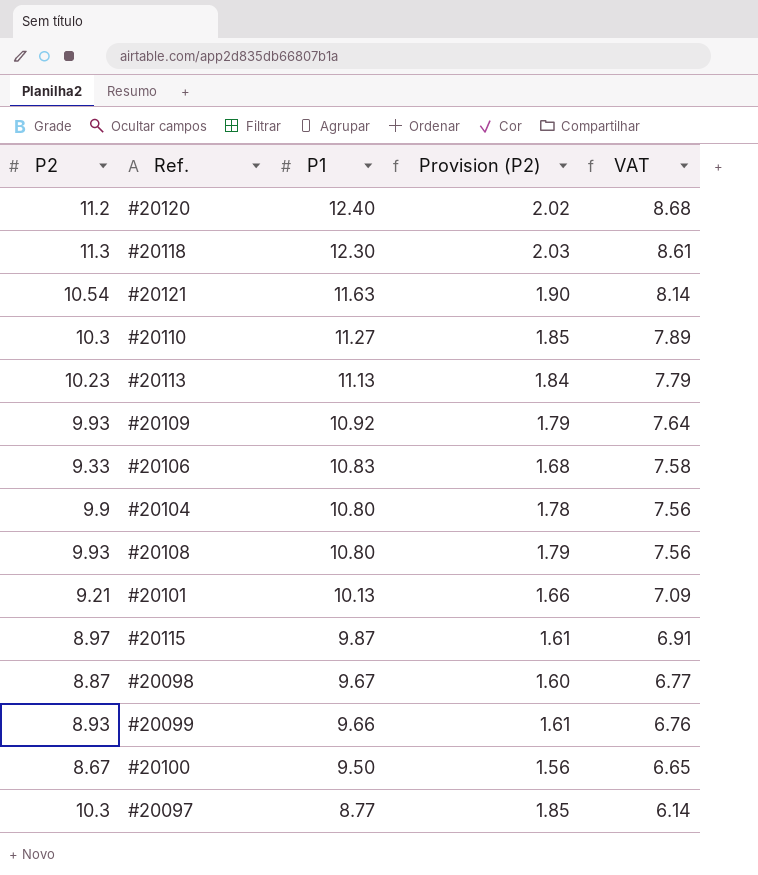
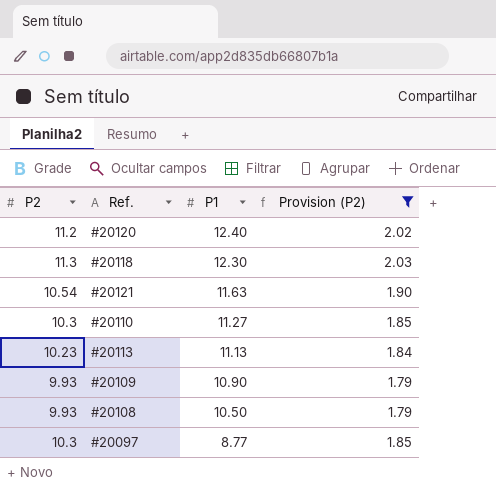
filter: none -> Provision (P2) >= 1.79
column VAT | formula: [P1] * 0.7 -> none
#20109 | P1: 10.92 -> 10.90
#20108 | P1: 10.80 -> 10.50

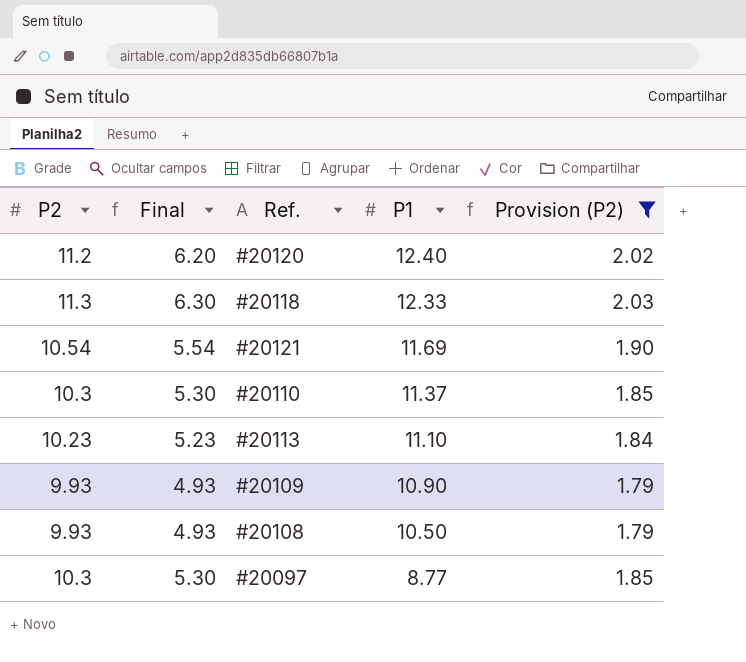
column Final | formula: none -> [P2] - 5
#20118 | P1: 12.30 -> 12.33
#20121 | P1: 11.63 -> 11.69
#20110 | P1: 11.27 -> 11.37
#20113 | P1: 11.13 -> 11.10

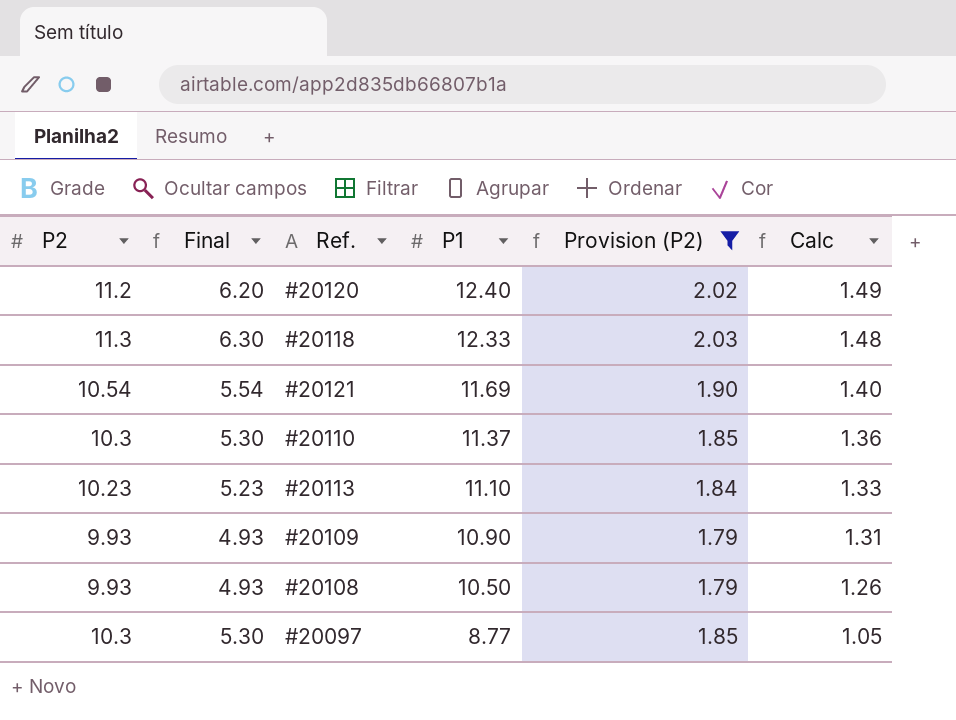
column Calc | formula: none -> [P1] * 0.12

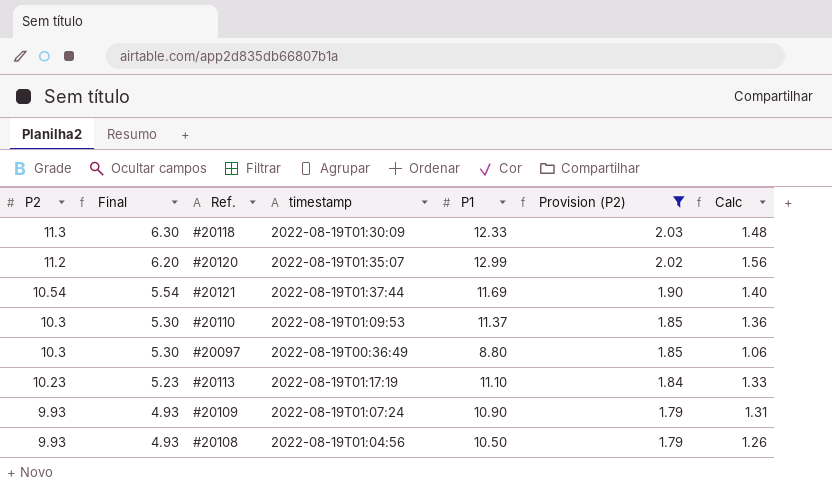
row order: P1 descending -> P2 descending
column timestamp | position: none -> 4
#20120 | P1: 12.40 -> 12.99
#20120 | Calc: 1.49 -> 1.56
#20097 | P1: 8.77 -> 8.80
#20097 | Calc: 1.05 -> 1.06

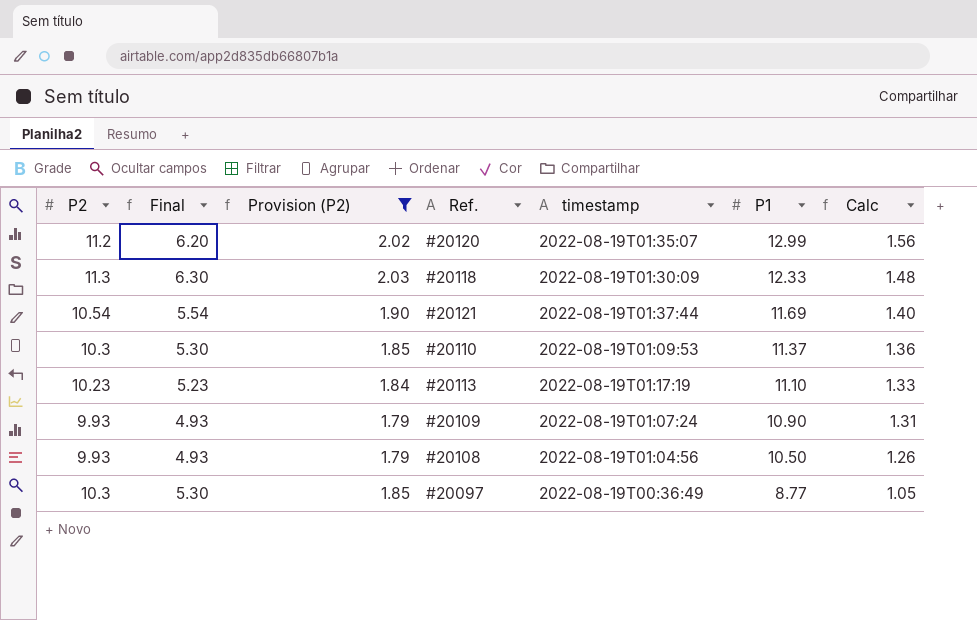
row order: P2 descending -> P1 descending
column Provision (P2) | position: 6 -> 3
#20097 | P1: 8.80 -> 8.77
#20097 | Calc: 1.06 -> 1.05

